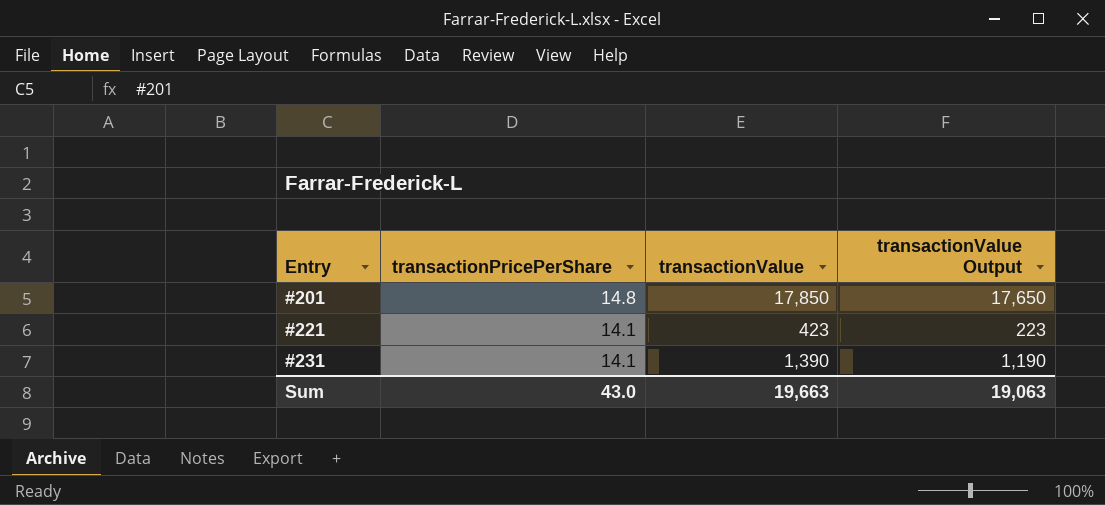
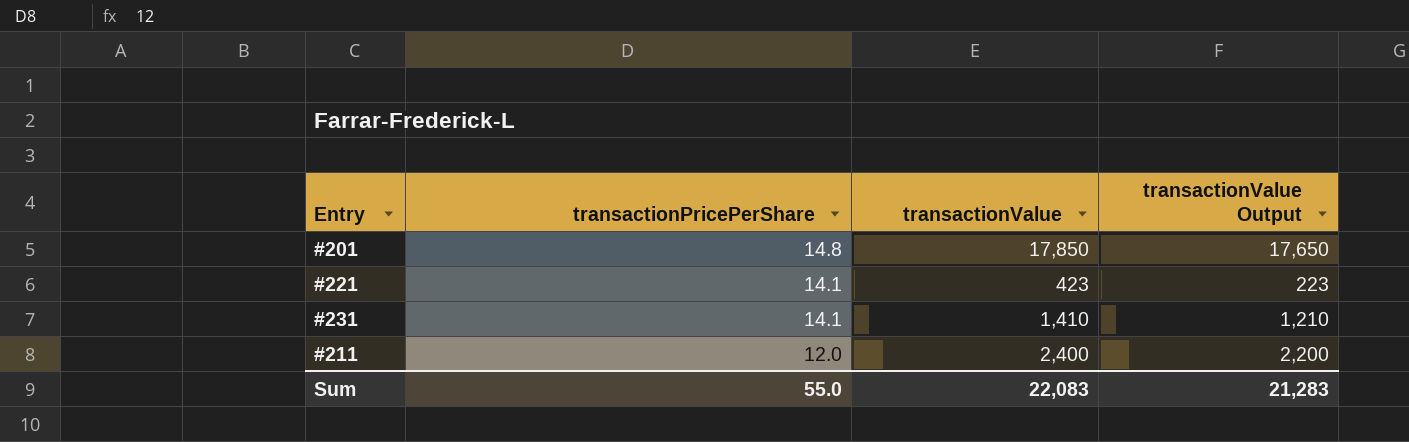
#231 | transactionValue: 1,390 -> 1,410
#231 | transactionValue Output: 1,190 -> 1,210
row #211: none -> 12.0 | 2,400 | 2,200
Sum | transactionPricePerShare: 43.0 -> 55.0
Sum | transactionValue: 19,663 -> 22,083
Sum | transactionValue Output: 19,063 -> 21,283

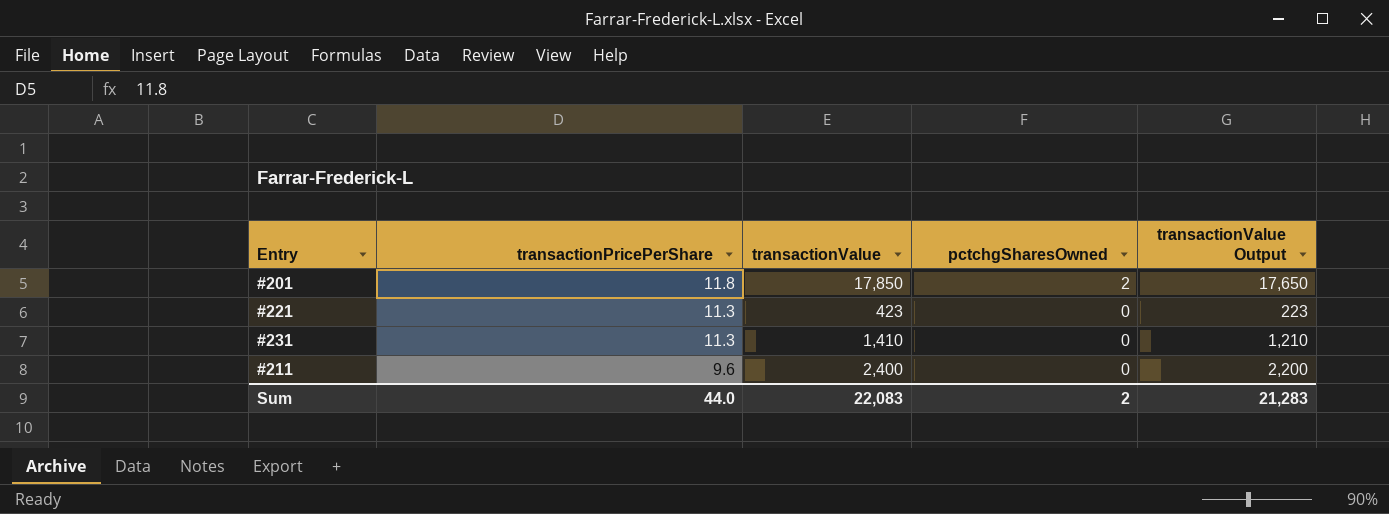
column pctchgSharesOwned | position: none -> 4
#201 | transactionPricePerShare: 14.8 -> 11.8
#221 | transactionPricePerShare: 14.1 -> 11.3
#231 | transactionPricePerShare: 14.1 -> 11.3
#211 | transactionPricePerShare: 12.0 -> 9.6
Sum | transactionPricePerShare: 55.0 -> 44.0

